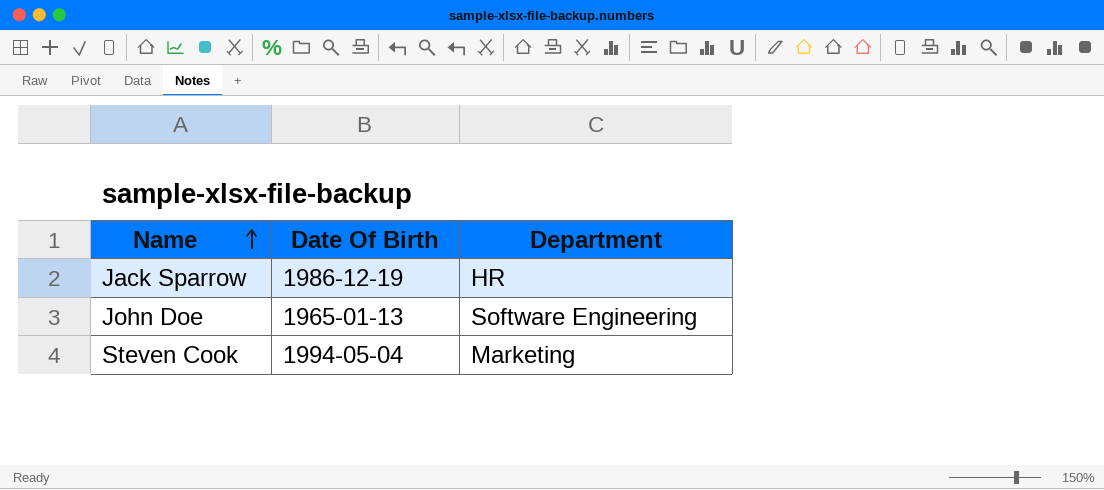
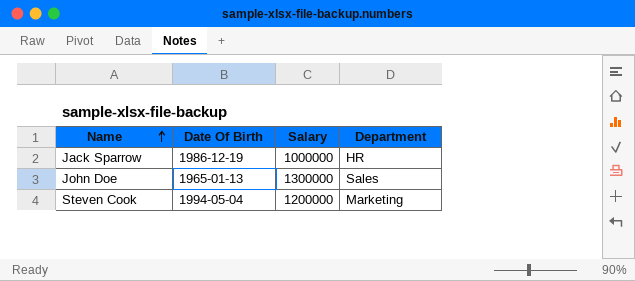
column Salary | position: none -> 3
John Doe | Department: Software Engineering -> Sales

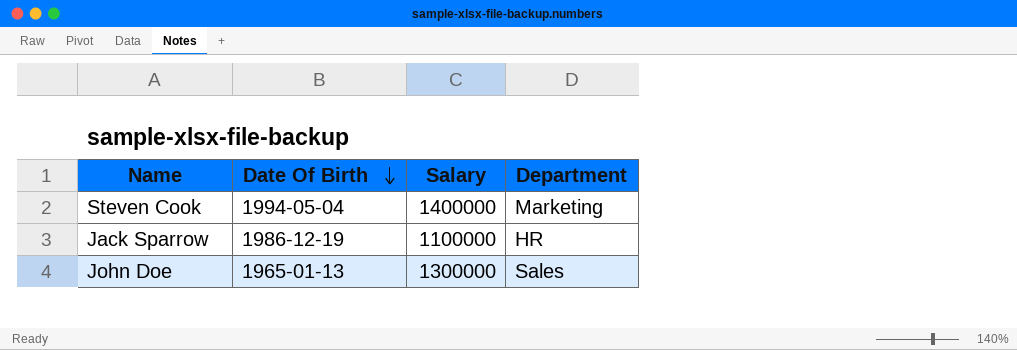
row order: Name ascending -> Date Of Birth descending
Steven Cook | Salary: 1200000 -> 1400000
Jack Sparrow | Salary: 1000000 -> 1100000

